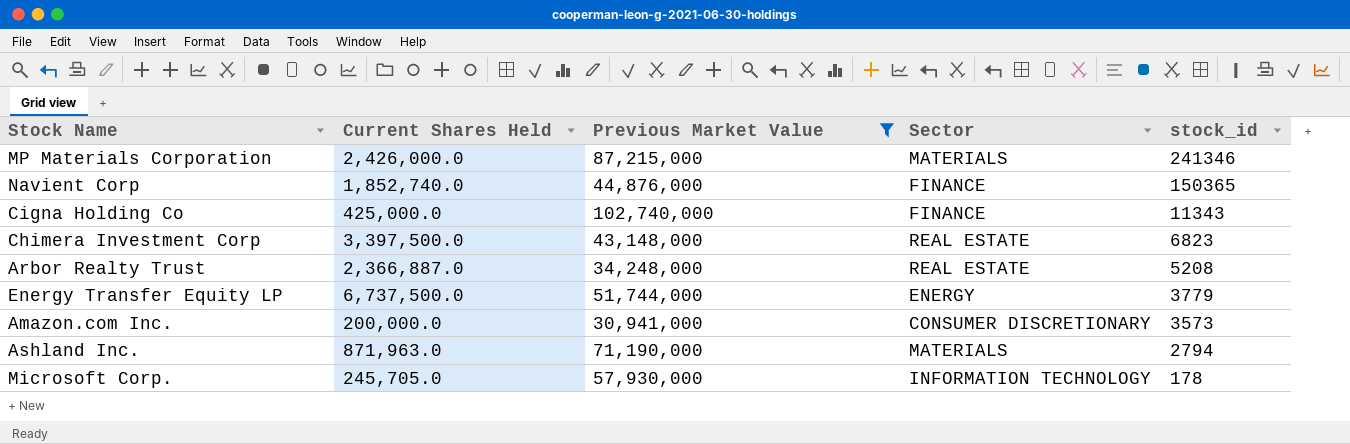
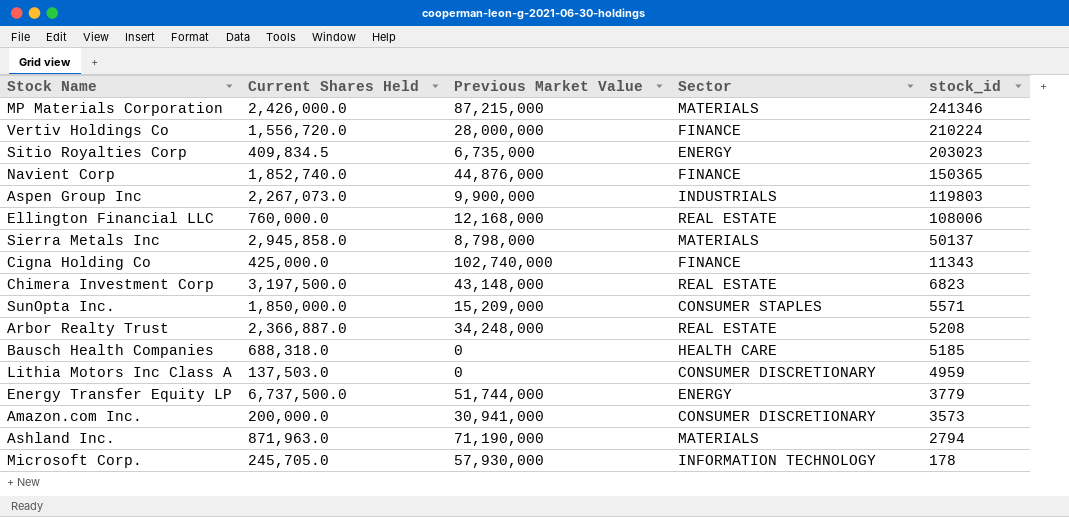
filter: Previous Market Value >= 30,941,000 -> none
Chimera Investment Corp | Current Shares Held: 3,397,500.0 -> 3,197,500.0

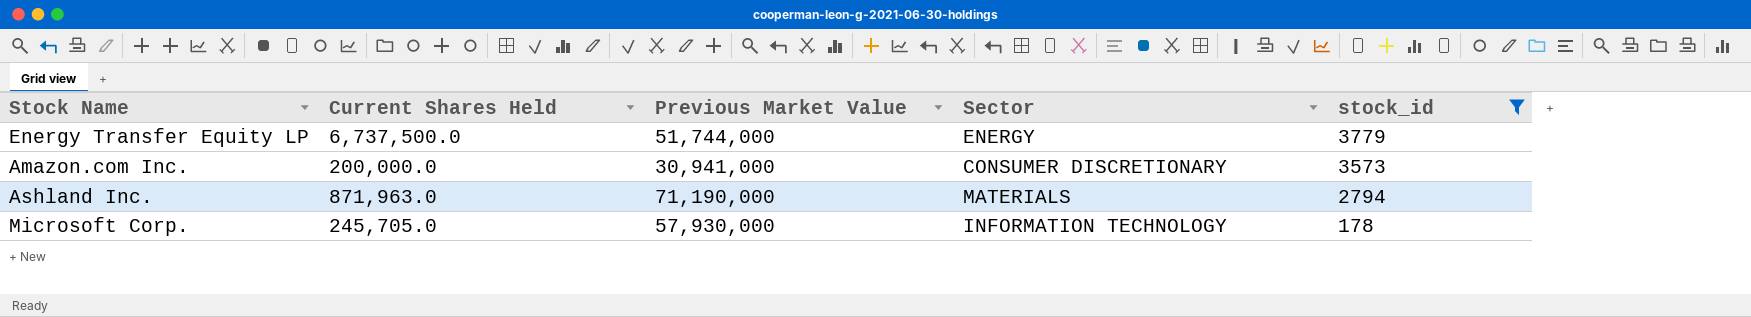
filter: none -> stock_id <= 3779

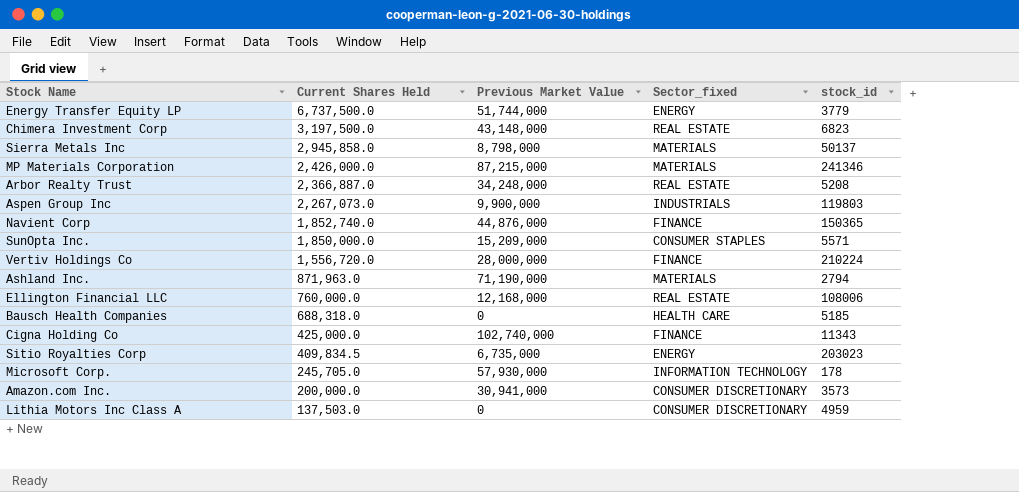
filter: stock_id <= 3779 -> none
row order: stock_id descending -> Current Shares Held descending
column name: Sector -> Sector_fixed

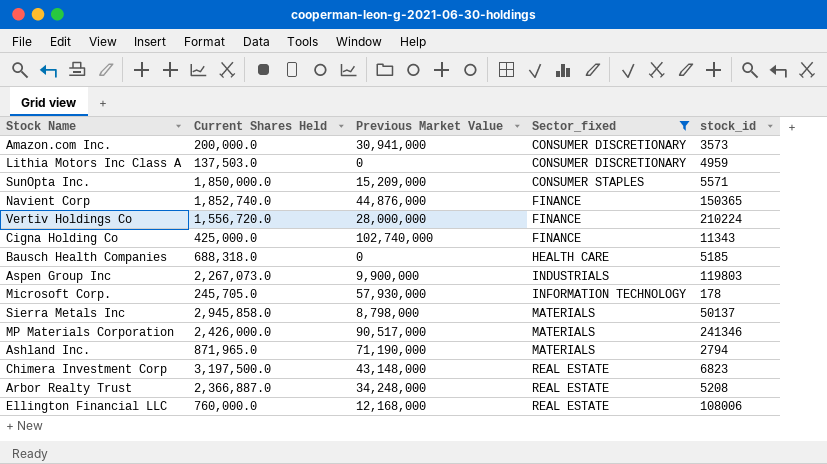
filter: none -> Sector_fixed != ENERGY
row order: Current Shares Held descending -> Sector_fixed ascending
MP Materials Corporation | Previous Market Value: 87,215,000 -> 90,517,000
Ashland Inc. | Current Shares Held: 871,963.0 -> 871,965.0

